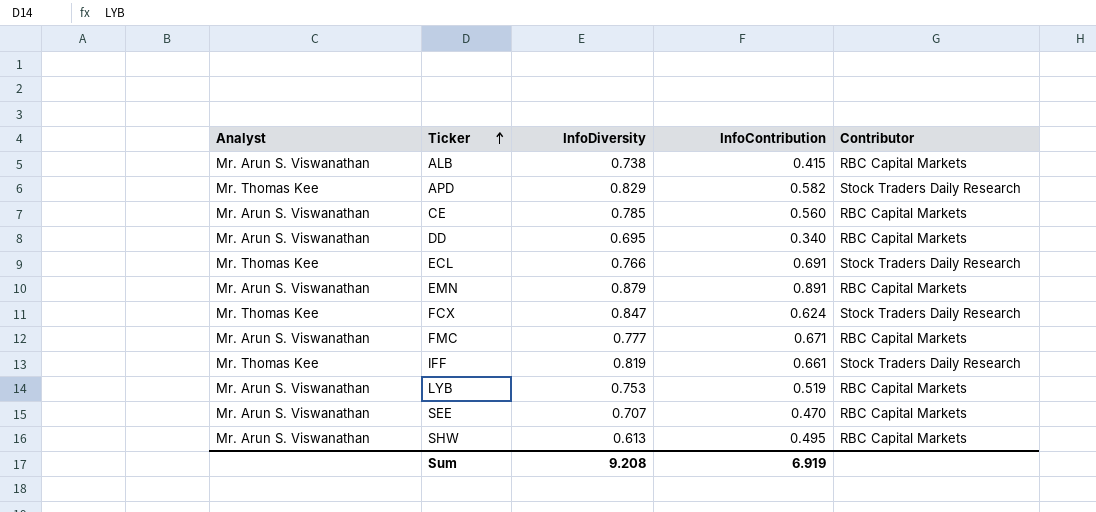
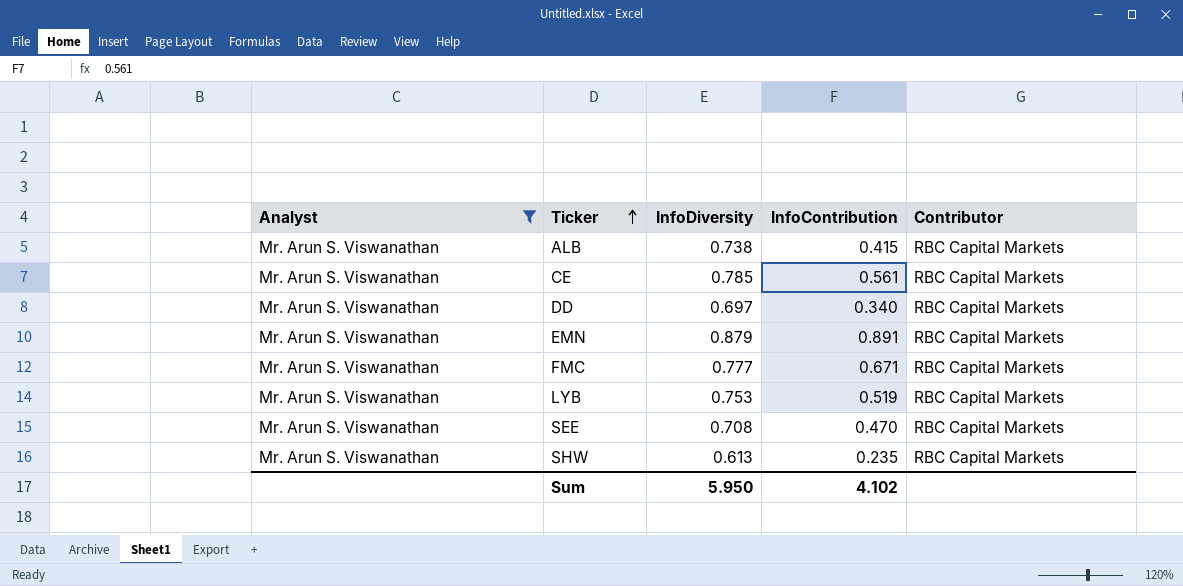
filter: none -> Analyst = Mr. Arun S. Viswanathan
CE | InfoContribution: 0.560 -> 0.561
DD | InfoDiversity: 0.695 -> 0.697
SEE | InfoDiversity: 0.707 -> 0.708
SHW | InfoContribution: 0.495 -> 0.235
Sum | InfoDiversity: 9.208 -> 5.950
Sum | InfoContribution: 6.919 -> 4.102

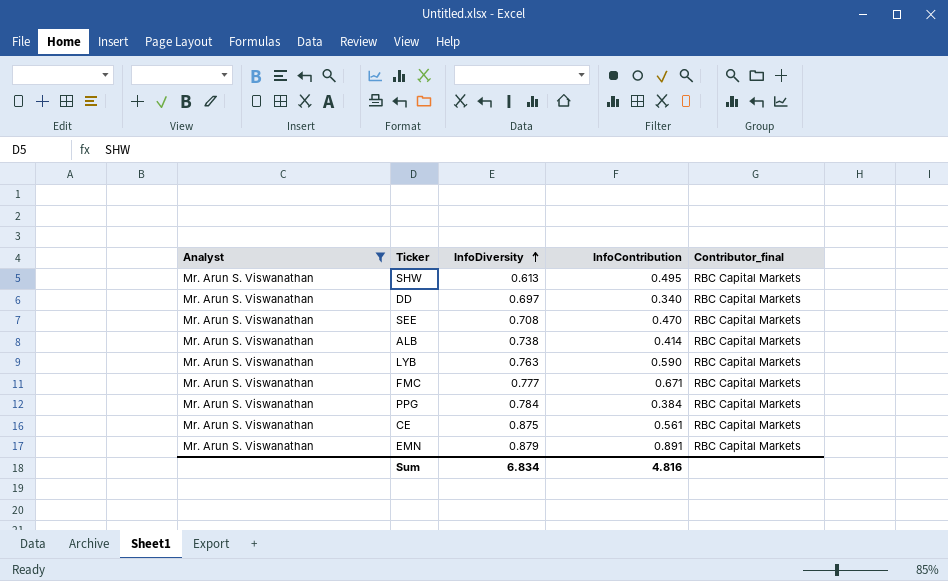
row order: Ticker ascending -> InfoDiversity ascending
column name: Contributor -> Contributor_final
SHW | InfoContribution: 0.235 -> 0.495
ALB | InfoContribution: 0.415 -> 0.414
LYB | InfoDiversity: 0.753 -> 0.763
LYB | InfoContribution: 0.519 -> 0.590
row PPG: none -> Mr. Arun S. Viswanathan | 0.784 | 0.384 | RBC Capital Markets
CE | InfoDiversity: 0.785 -> 0.875
Sum | InfoDiversity: 5.950 -> 6.834
Sum | InfoContribution: 4.102 -> 4.816

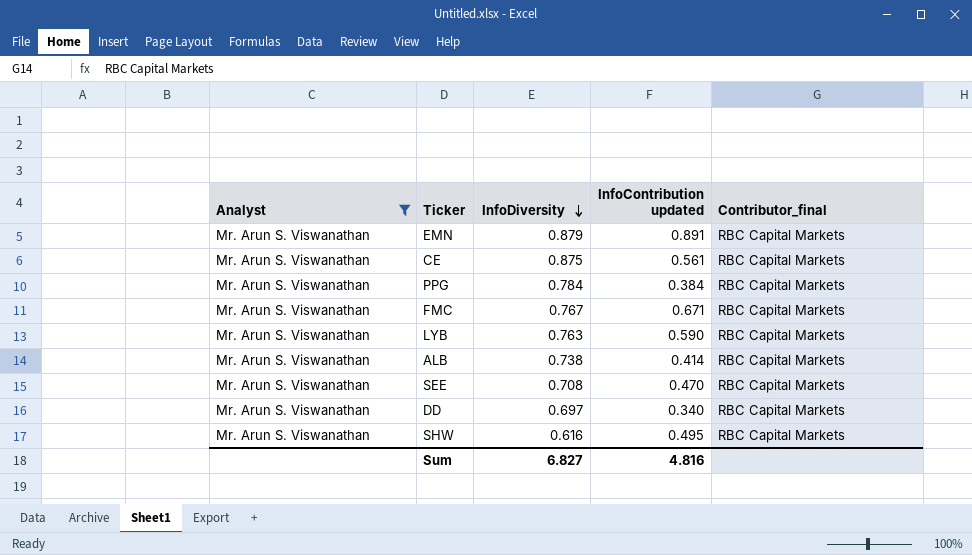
row order: InfoDiversity ascending -> InfoDiversity descending
column name: InfoContribution -> InfoContribution updated
FMC | InfoDiversity: 0.777 -> 0.767
SHW | InfoDiversity: 0.613 -> 0.616
Sum | InfoDiversity: 6.834 -> 6.827

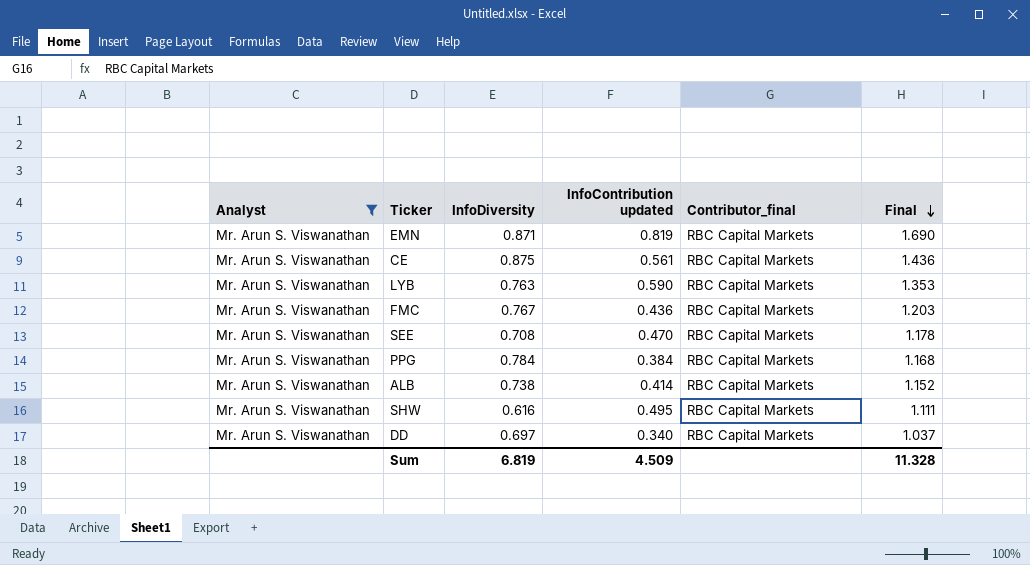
row order: InfoDiversity descending -> Final descending
column Final | formula: none -> [InfoDiversity] + [InfoContribution updated]
EMN | InfoDiversity: 0.879 -> 0.871
EMN | InfoContribution updated: 0.891 -> 0.819
FMC | InfoContribution updated: 0.671 -> 0.436
Sum | InfoDiversity: 6.827 -> 6.819
Sum | InfoContribution updated: 4.816 -> 4.509

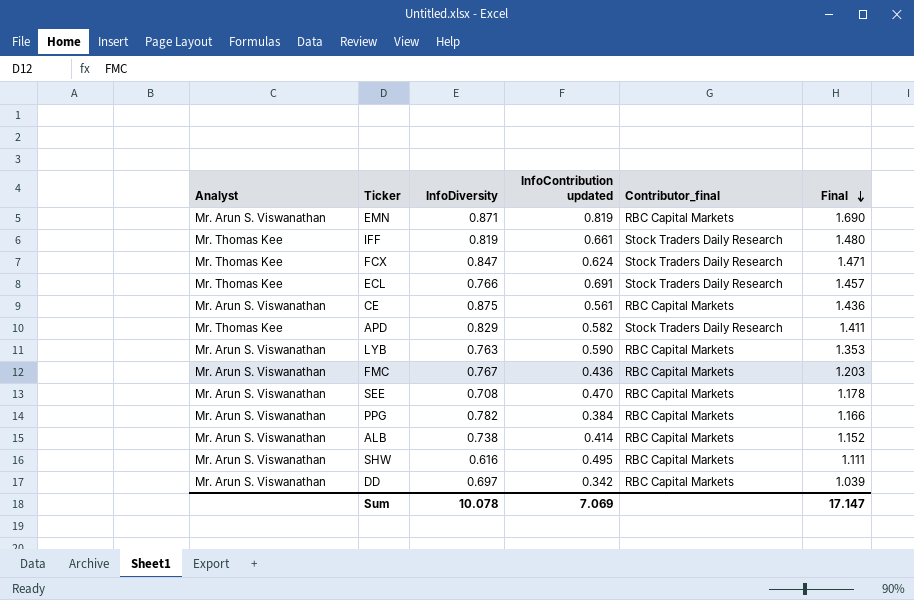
filter: Analyst = Mr. Arun S. Viswanathan -> none
PPG | InfoDiversity: 0.784 -> 0.782
PPG | Final: 1.168 -> 1.166
DD | InfoContribution updated: 0.340 -> 0.342
DD | Final: 1.037 -> 1.039
Sum | InfoDiversity: 6.819 -> 10.078
Sum | InfoContribution updated: 4.509 -> 7.069
Sum | Final: 11.328 -> 17.147

